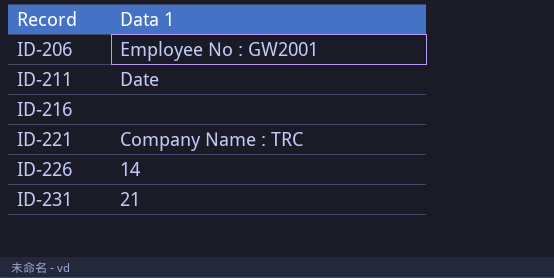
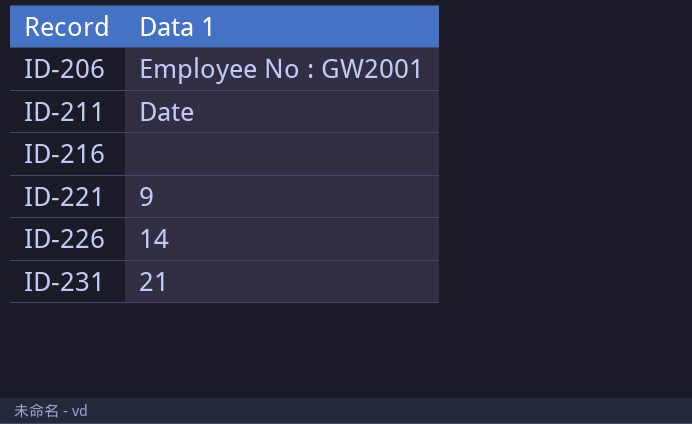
ID-221 | Data 1: Company Name : TRC -> 9

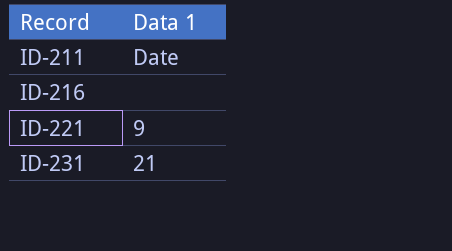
row ID-206: Employee No : GW2001 -> none
row ID-226: 14 -> none

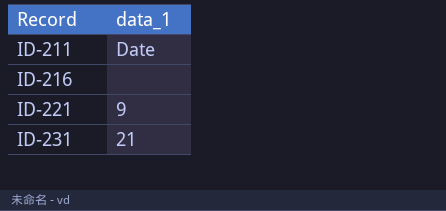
column name: Data 1 -> data_1

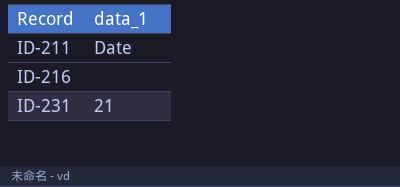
row ID-221: 9 -> none

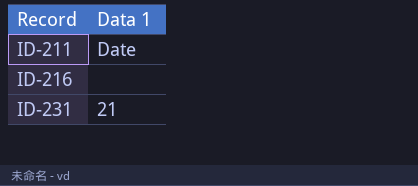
column name: data_1 -> Data 1

